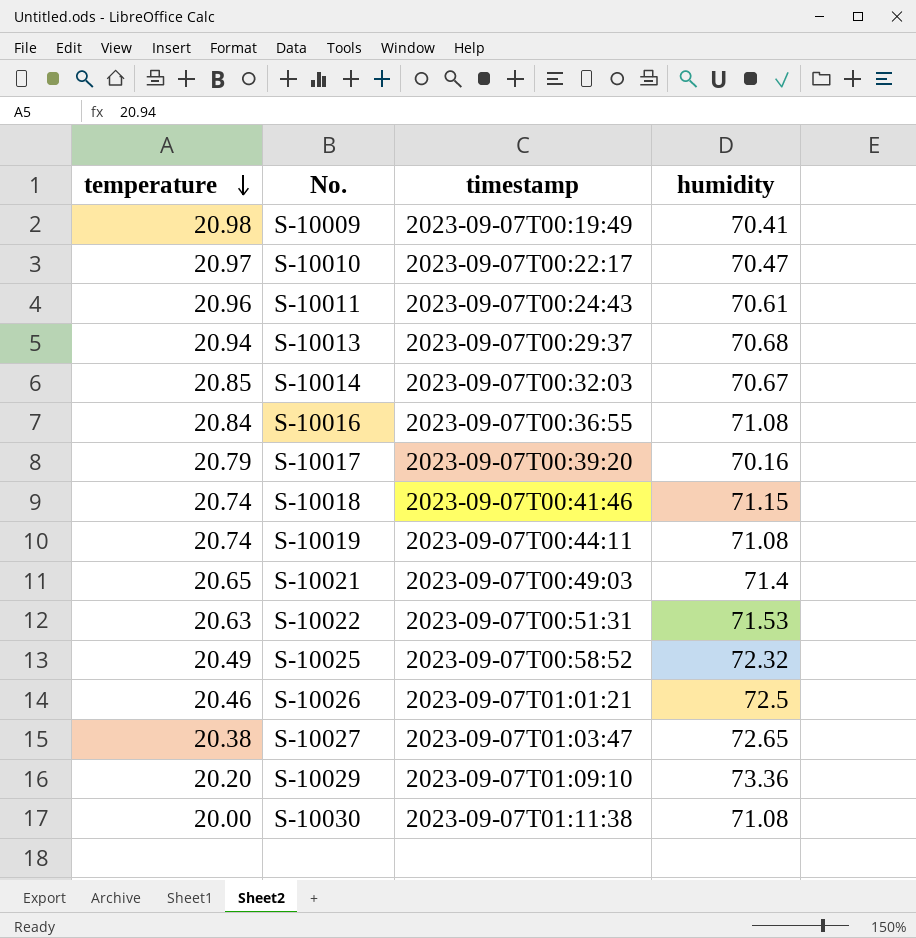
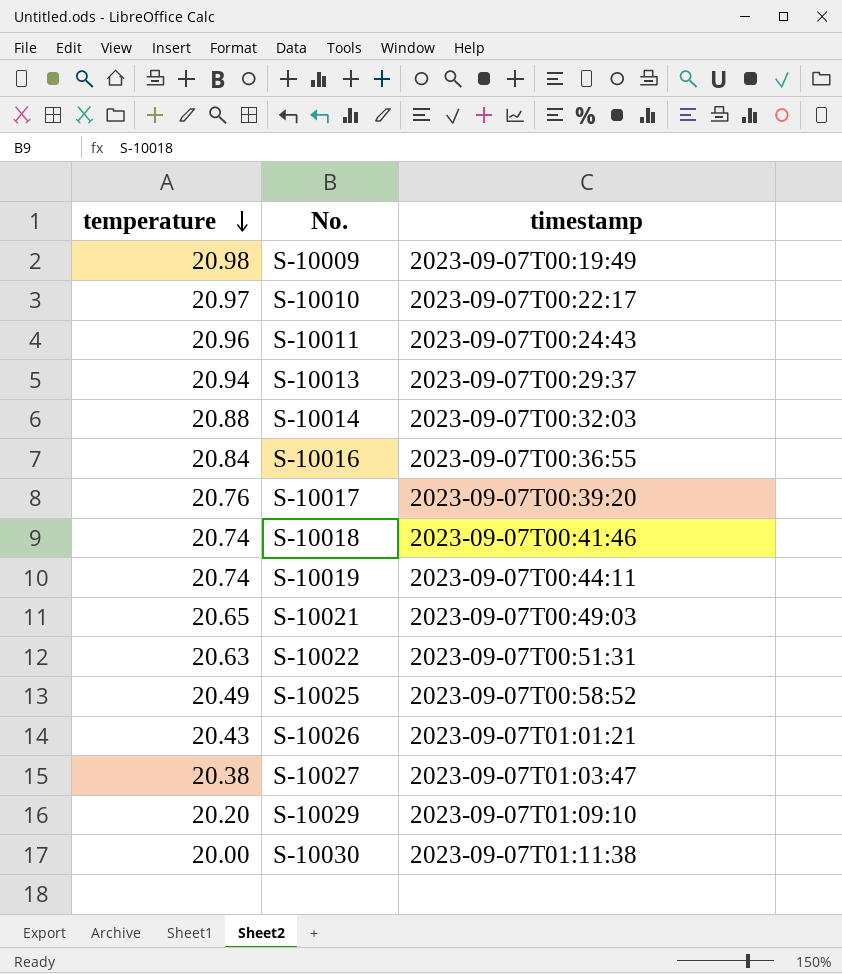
column humidity | position: 4 -> none
S-10014 | temperature: 20.85 -> 20.88
S-10017 | temperature: 20.79 -> 20.76
S-10026 | temperature: 20.46 -> 20.43

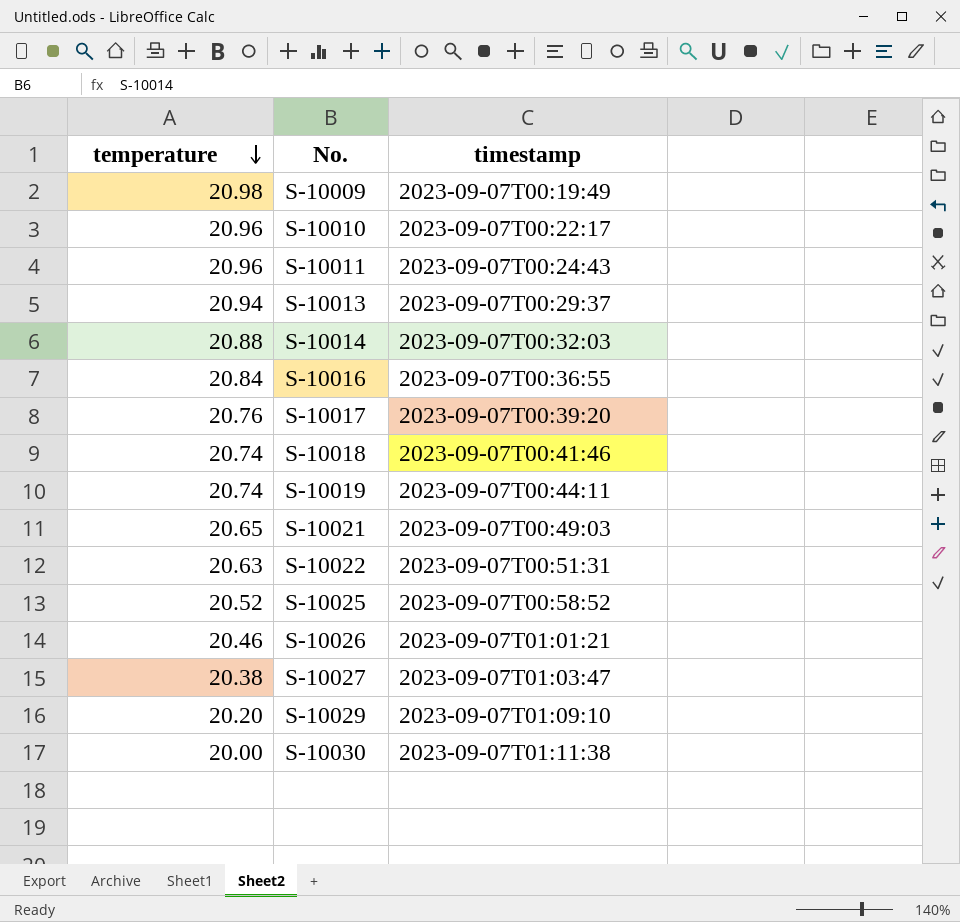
S-10010 | temperature: 20.97 -> 20.96
S-10025 | temperature: 20.49 -> 20.52
S-10026 | temperature: 20.43 -> 20.46

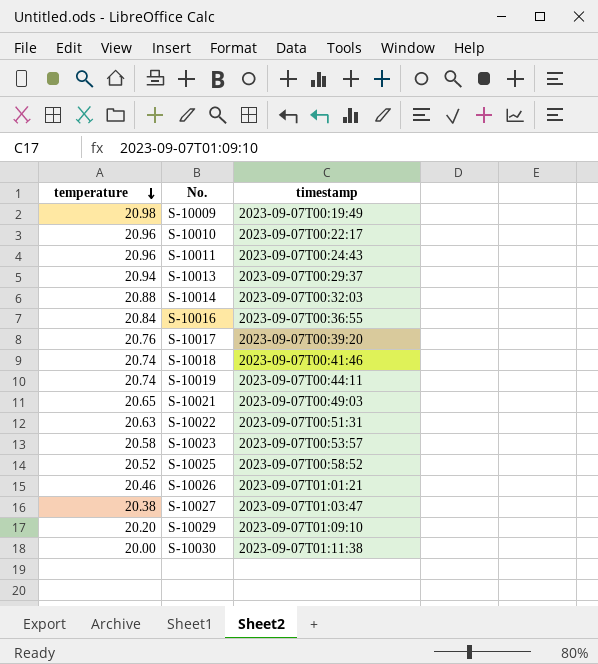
row S-10023: none -> 20.58 | 2023-09-07T00:53:57

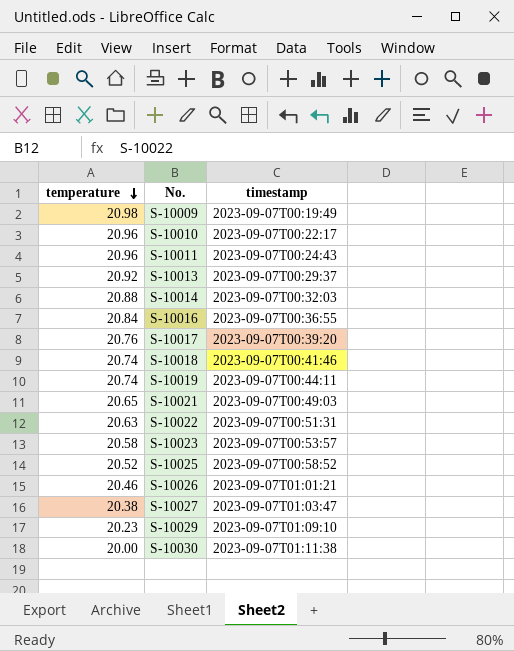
S-10013 | temperature: 20.94 -> 20.92
S-10029 | temperature: 20.20 -> 20.23

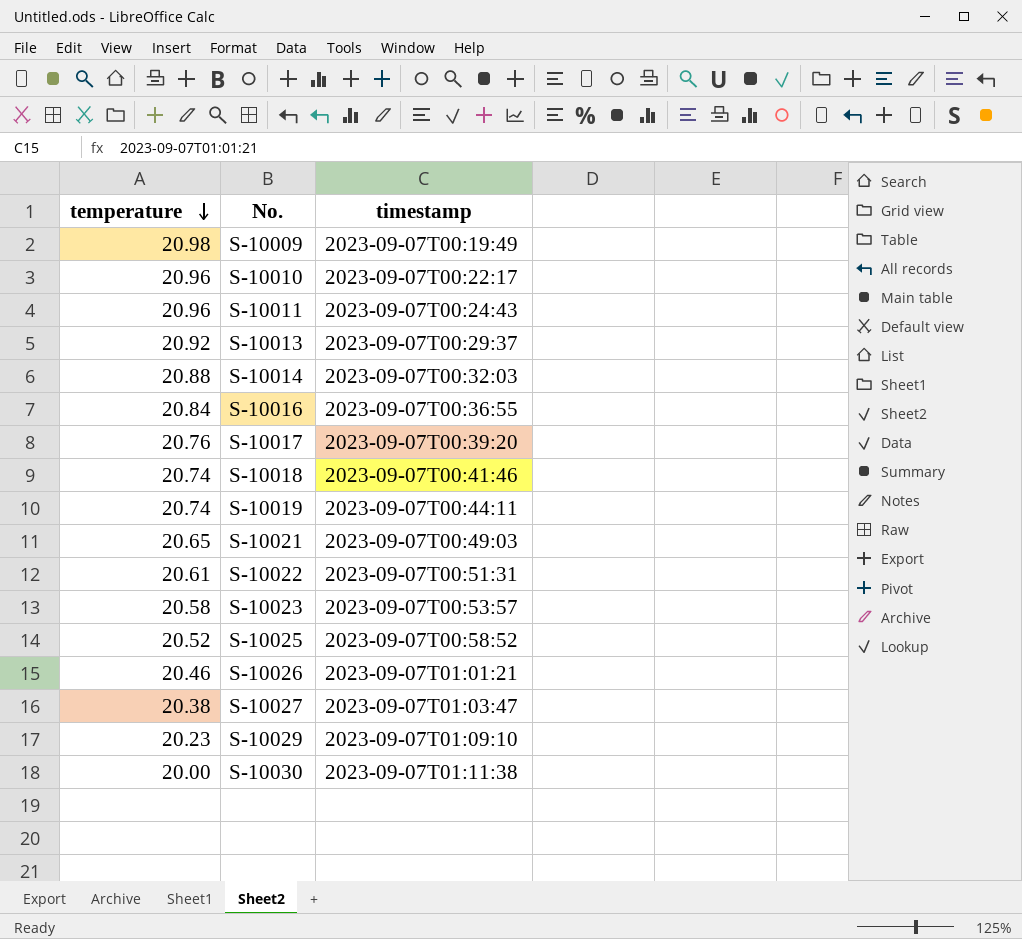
S-10022 | temperature: 20.63 -> 20.61

